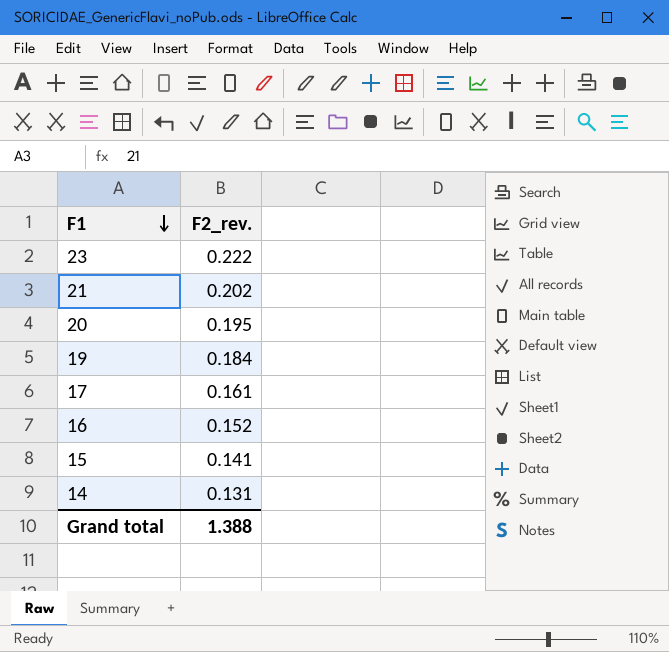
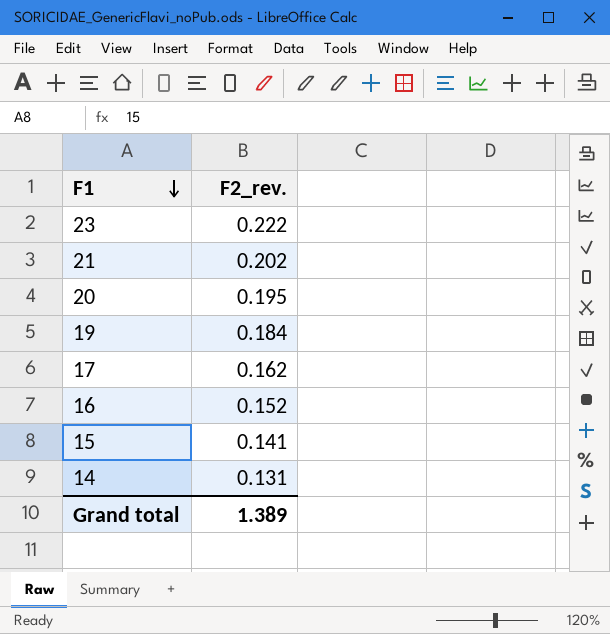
17 | F2_rev.: 0.161 -> 0.162
Grand total | F2_rev.: 1.388 -> 1.389

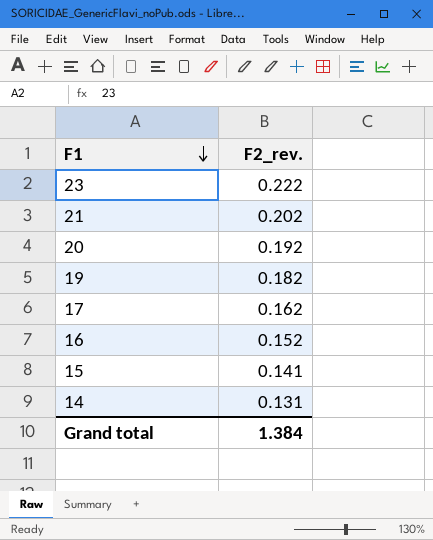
20 | F2_rev.: 0.195 -> 0.192
19 | F2_rev.: 0.184 -> 0.182
Grand total | F2_rev.: 1.389 -> 1.384

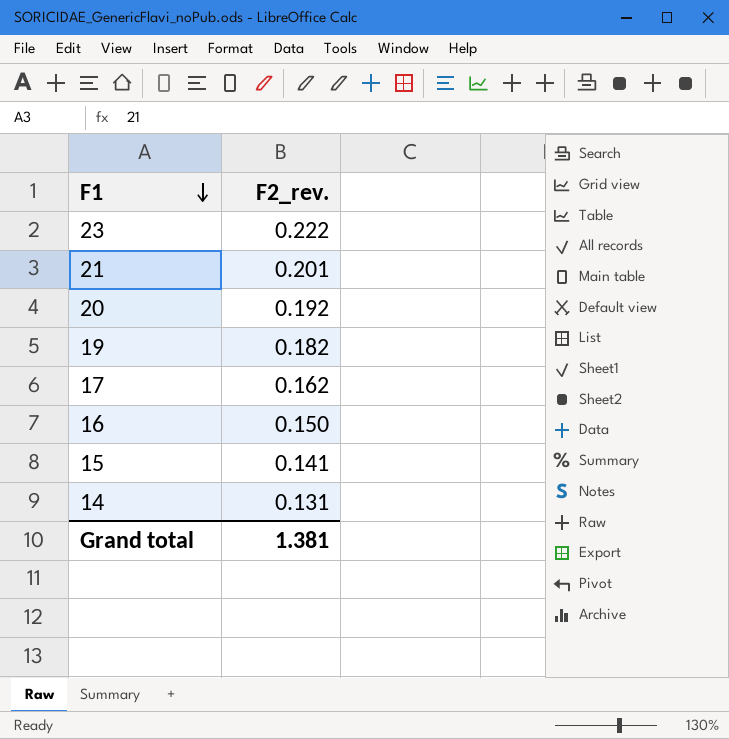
21 | F2_rev.: 0.202 -> 0.201
16 | F2_rev.: 0.152 -> 0.150
Grand total | F2_rev.: 1.384 -> 1.381

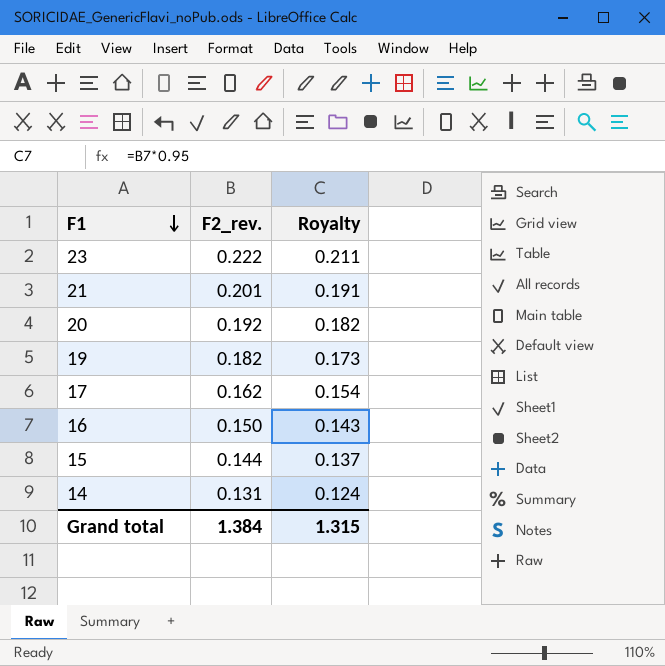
column Royalty | formula: none -> [F2_rev.] * 0.95
15 | F2_rev.: 0.141 -> 0.144
Grand total | F2_rev.: 1.381 -> 1.384

